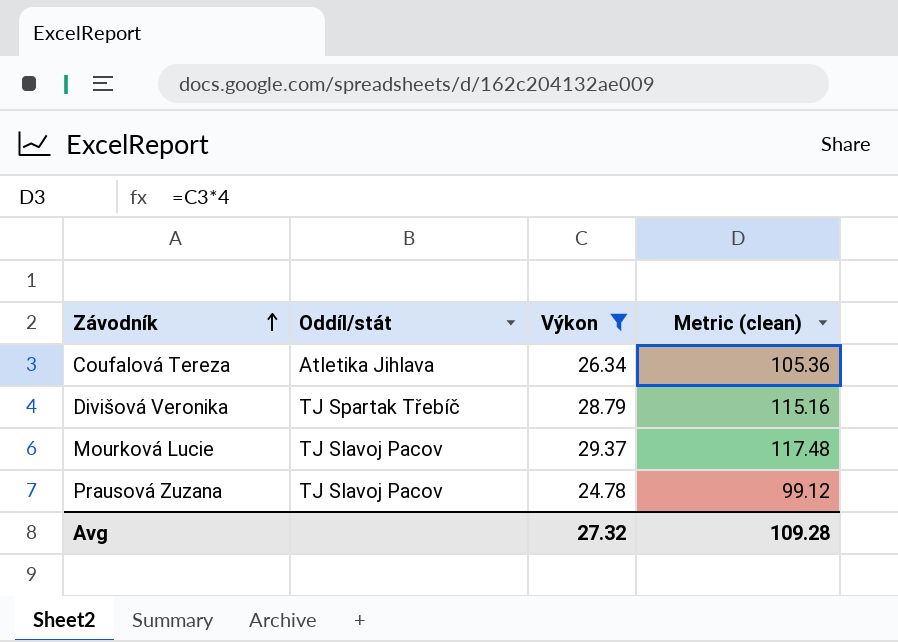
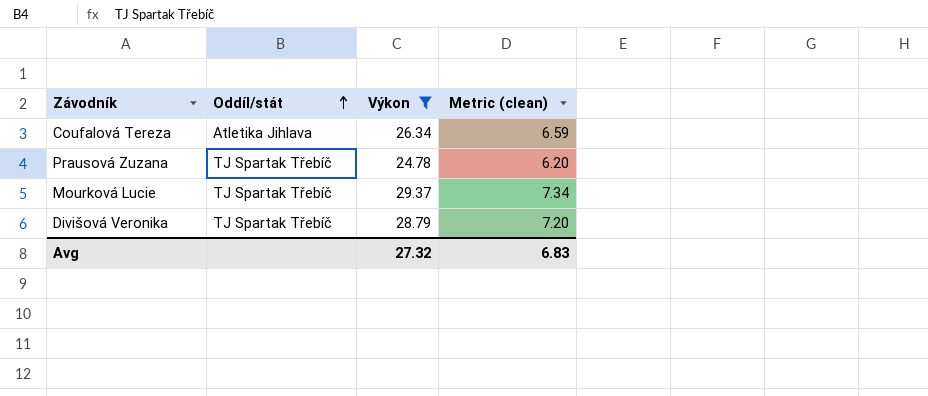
row order: Závodník ascending -> Oddíl/stát ascending
column Metric (clean) | formula: [Výkon] * 4 -> [Výkon] * 0.25
Prausová Zuzana | Oddíl/stát: TJ Slavoj Pacov -> TJ Spartak Třebíč
Mourková Lucie | Oddíl/stát: TJ Slavoj Pacov -> TJ Spartak Třebíč
Avg | Metric (clean): 109.28 -> 6.83

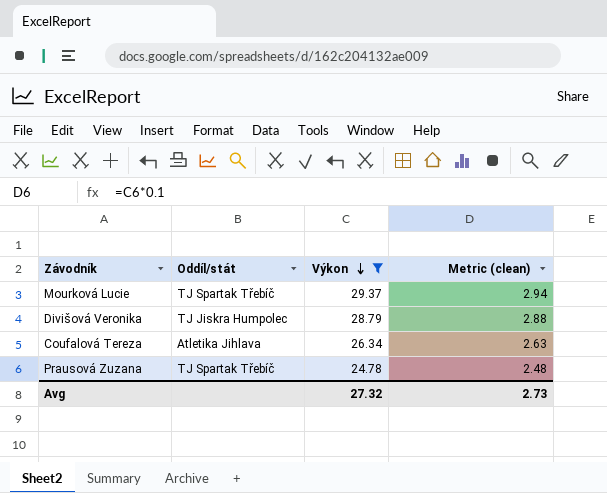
row order: Oddíl/stát ascending -> Výkon descending
column Metric (clean) | formula: [Výkon] * 0.25 -> [Výkon] * 0.1
Divišová Veronika | Oddíl/stát: TJ Spartak Třebíč -> TJ Jiskra Humpolec
Avg | Metric (clean): 6.83 -> 2.73

